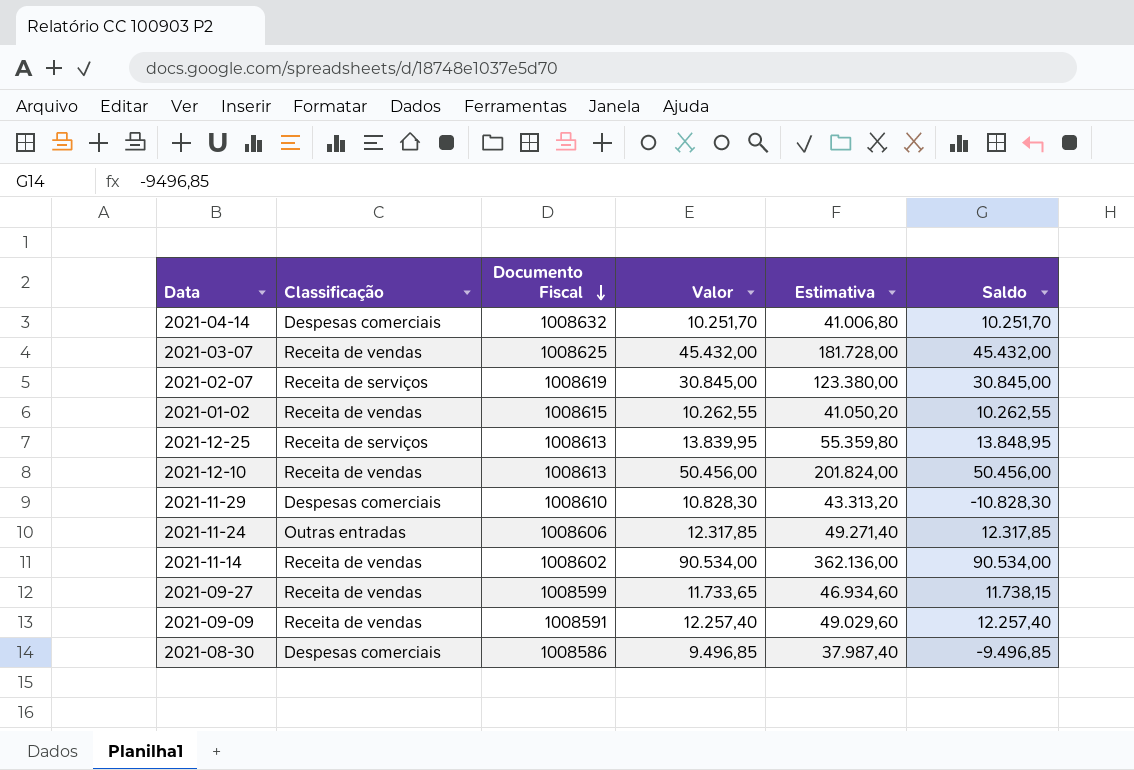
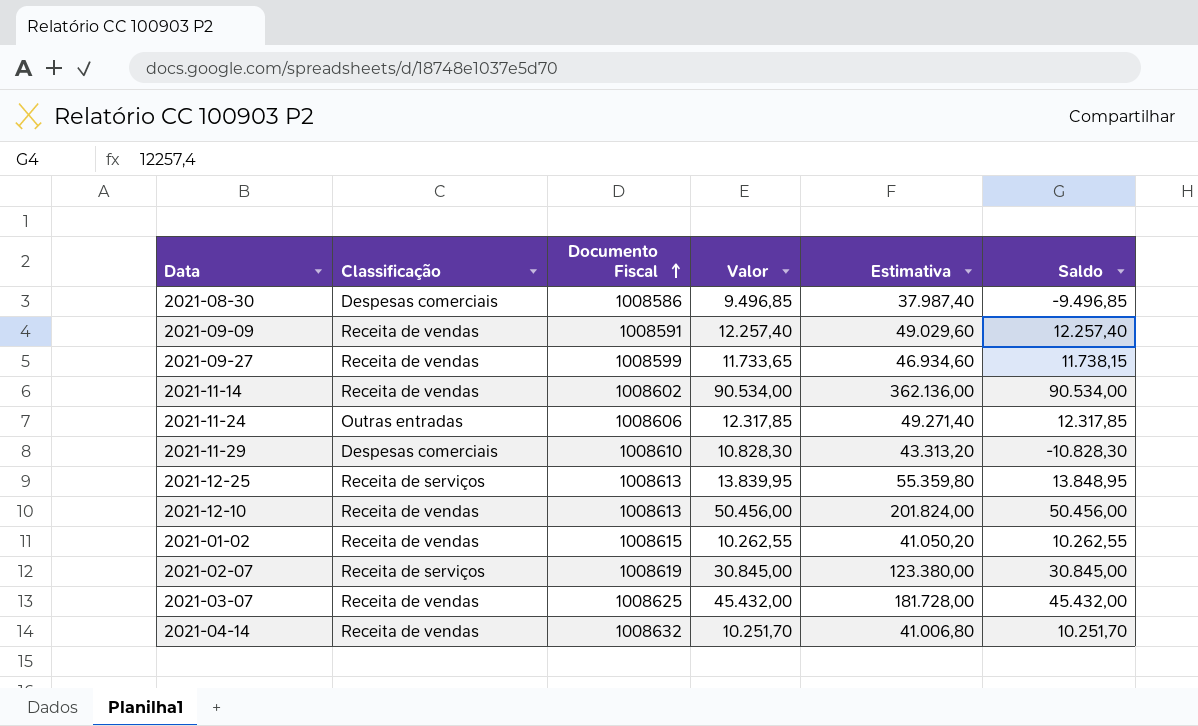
row order: Documento Fiscal descending -> Documento Fiscal ascending
2021-04-14 | Classificação: Despesas comerciais -> Receita de vendas

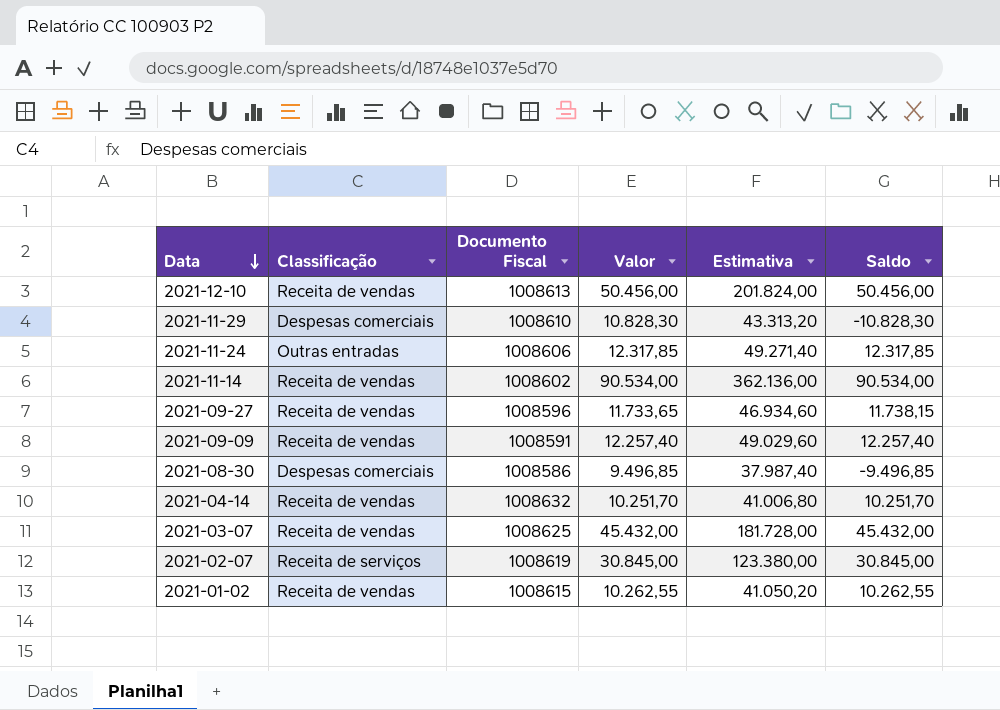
row order: Documento Fiscal ascending -> Data descending
row 2021-12-25: Receita de serviços | 1008613 | 13.839,95 | 55.359,80 | 13.848,95 -> none
2021-09-27 | Documento Fiscal: 1008599 -> 1008596

